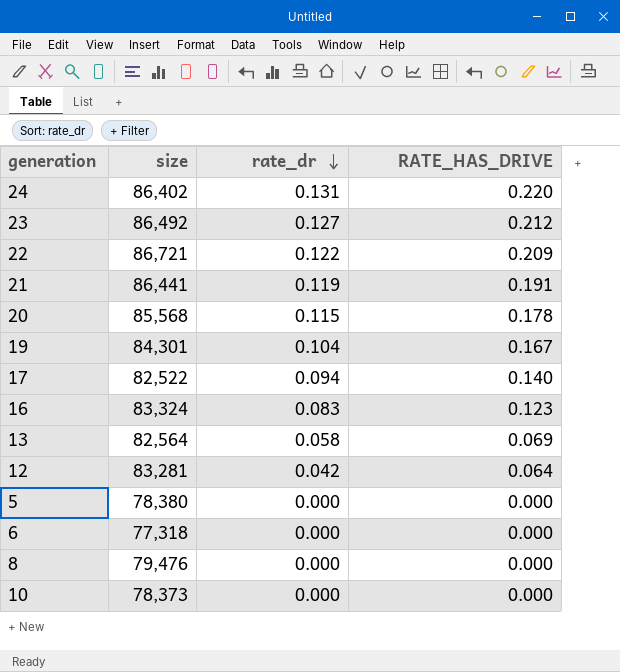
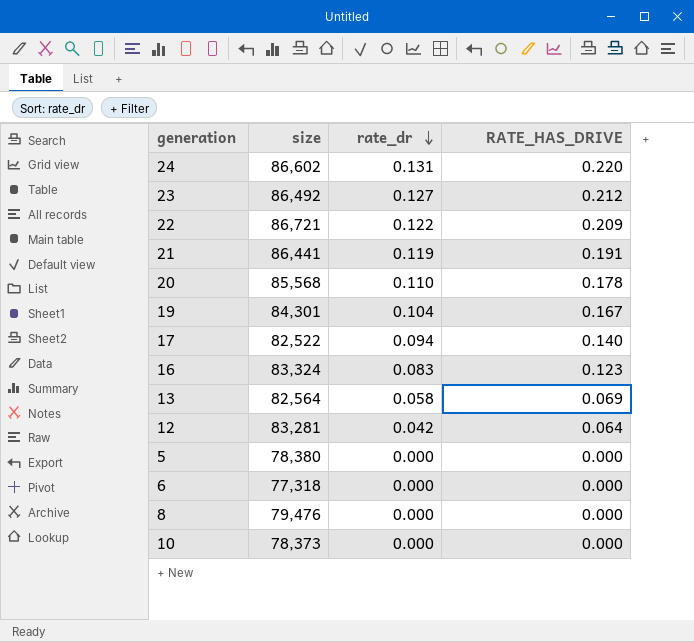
24 | size: 86,402 -> 86,602
20 | rate_dr: 0.115 -> 0.110

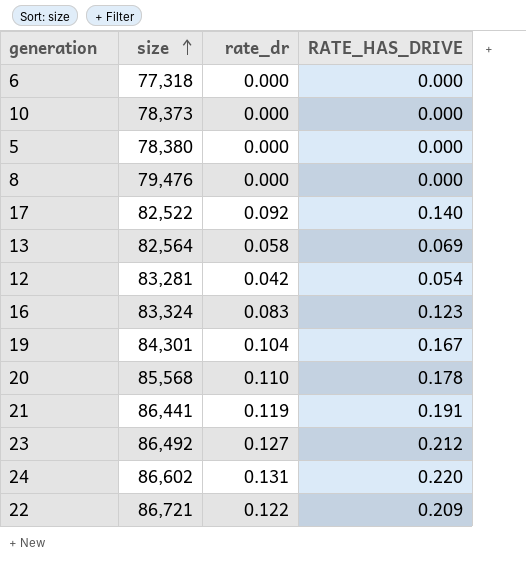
row order: rate_dr descending -> size ascending
17 | rate_dr: 0.094 -> 0.092
12 | RATE_HAS_DRIVE: 0.064 -> 0.054

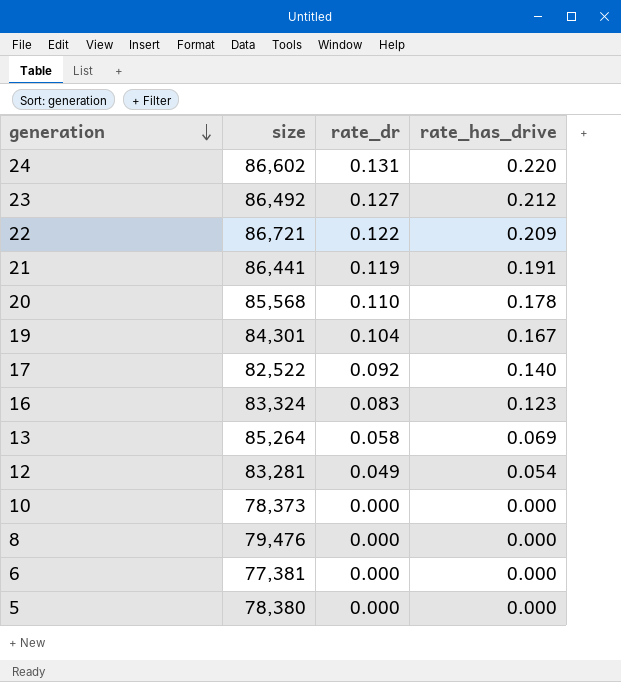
row order: size ascending -> generation descending
column name: RATE_HAS_DRIVE -> rate_has_drive
13 | size: 82,564 -> 85,264
12 | rate_dr: 0.042 -> 0.049
6 | size: 77,318 -> 77,381

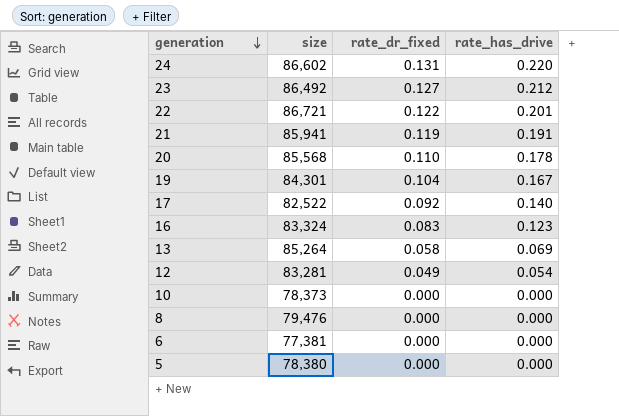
column name: rate_dr -> rate_dr_fixed
22 | rate_has_drive: 0.209 -> 0.201
21 | size: 86,441 -> 85,941

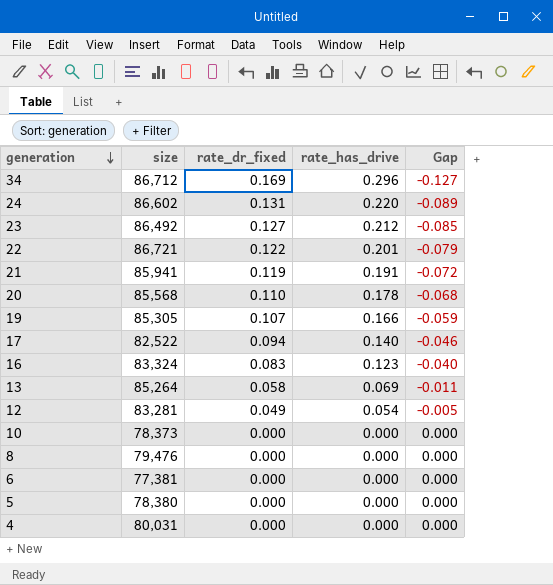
column Gap | formula: none -> [rate_dr_fixed] - [rate_has_drive]
row 34: none -> 86,712 | 0.169 | 0.296 | -0.127
19 | size: 84,301 -> 85,305
19 | rate_dr_fixed: 0.104 -> 0.107
19 | rate_has_drive: 0.167 -> 0.166
17 | rate_dr_fixed: 0.092 -> 0.094
row 4: none -> 80,031 | 0.000 | 0.000 | 0.000

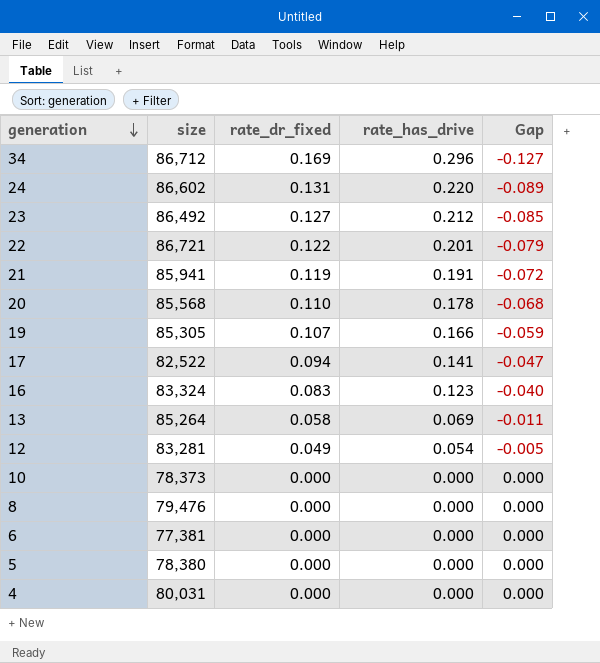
17 | rate_has_drive: 0.140 -> 0.141
17 | Gap: -0.046 -> -0.047

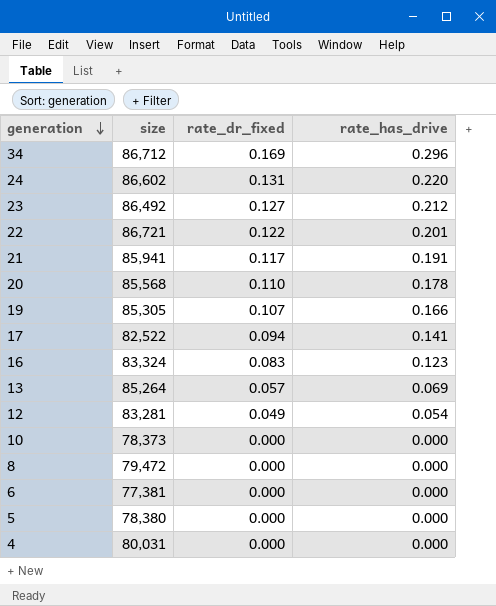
column Gap | formula: [rate_dr_fixed] - [rate_has_drive] -> none
21 | rate_dr_fixed: 0.119 -> 0.117
13 | rate_dr_fixed: 0.058 -> 0.057
8 | size: 79,476 -> 79,472

